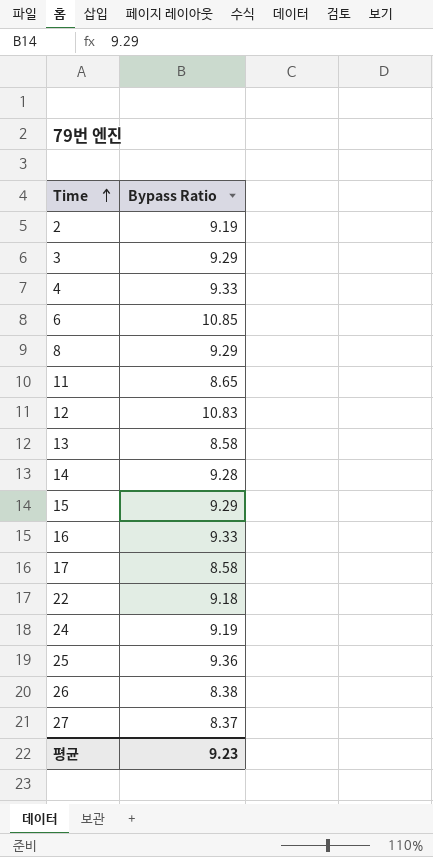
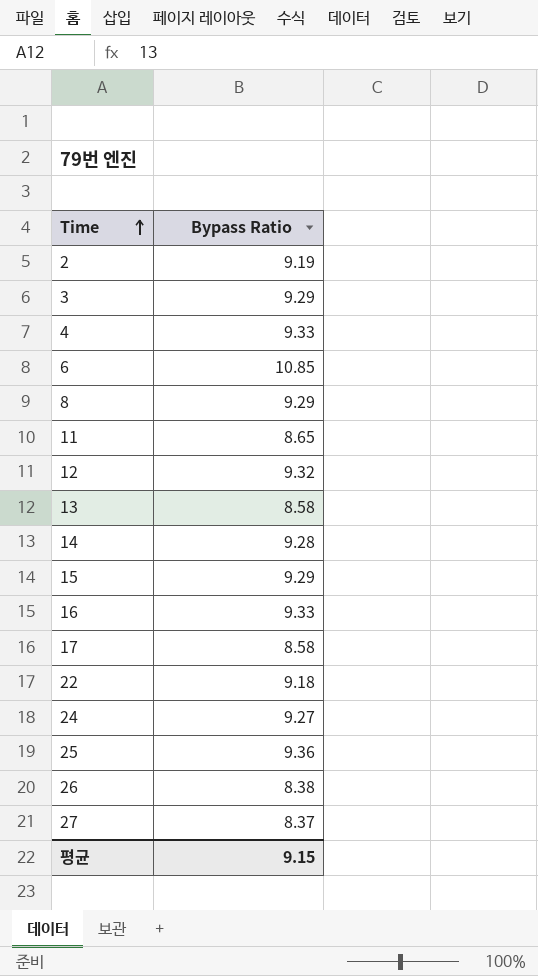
12 | Bypass Ratio: 10.83 -> 9.32
24 | Bypass Ratio: 9.19 -> 9.27
평균 | Bypass Ratio: 9.23 -> 9.15

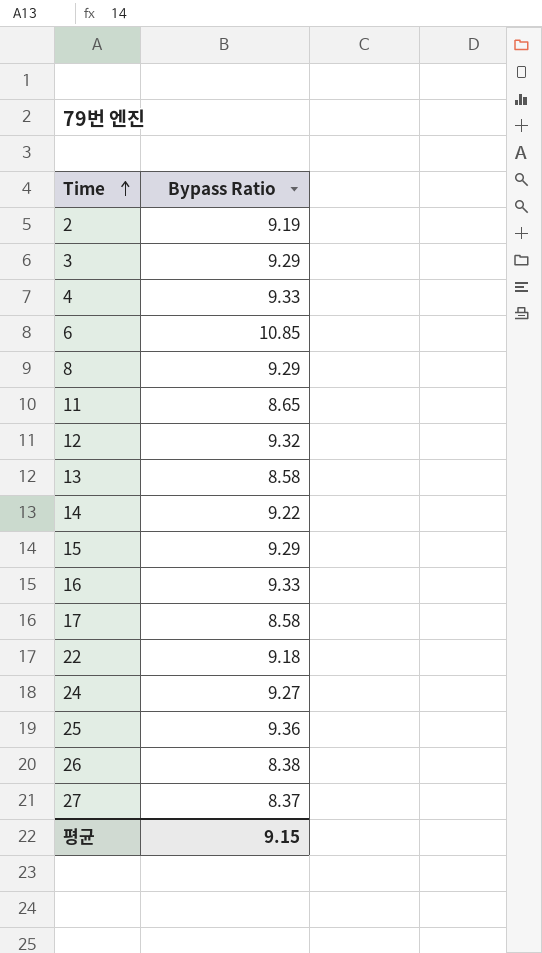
14 | Bypass Ratio: 9.28 -> 9.22

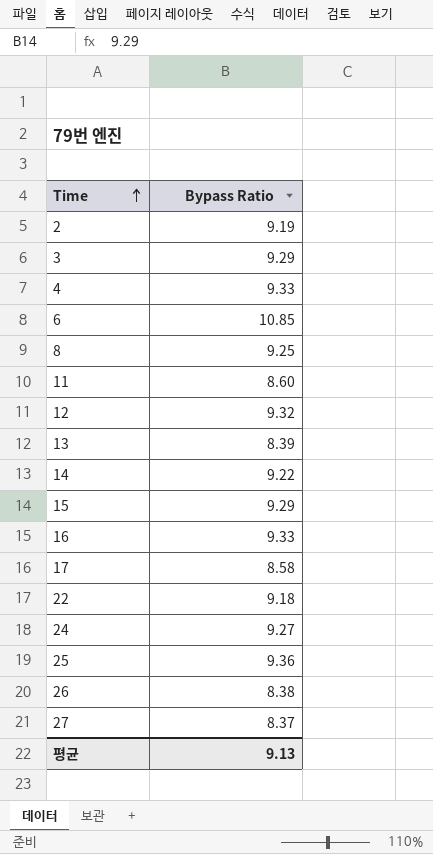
8 | Bypass Ratio: 9.29 -> 9.25
11 | Bypass Ratio: 8.65 -> 8.60
13 | Bypass Ratio: 8.58 -> 8.39
평균 | Bypass Ratio: 9.15 -> 9.13

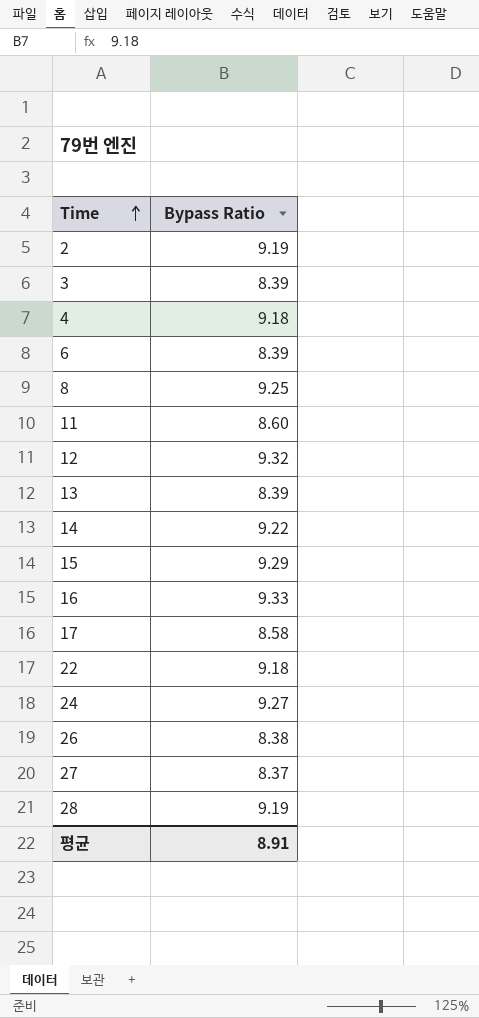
row 25: 9.36 -> none
3 | Bypass Ratio: 9.29 -> 8.39
4 | Bypass Ratio: 9.33 -> 9.18
6 | Bypass Ratio: 10.85 -> 8.39
row 28: none -> 9.19
평균 | Bypass Ratio: 9.13 -> 8.91

